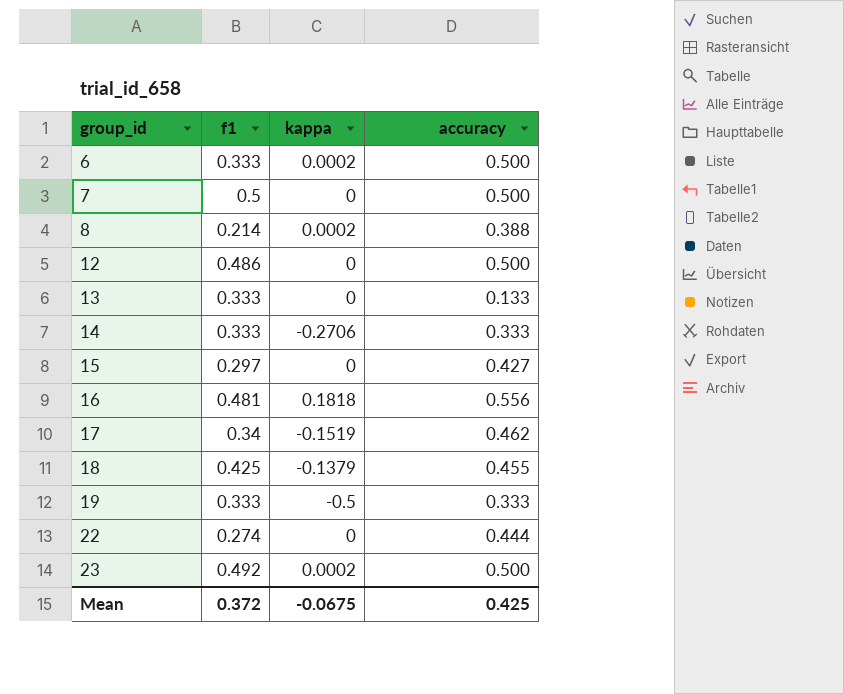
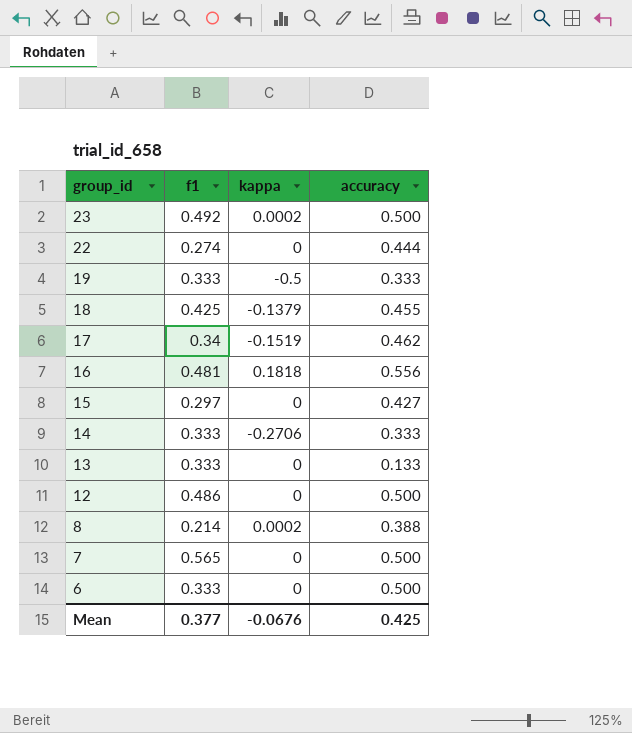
row order: group_id ascending -> group_id descending
7 | f1: 0.5 -> 0.565
6 | kappa: 0.0002 -> 0
Mean | f1: 0.372 -> 0.377
Mean | kappa: -0.0675 -> -0.0676

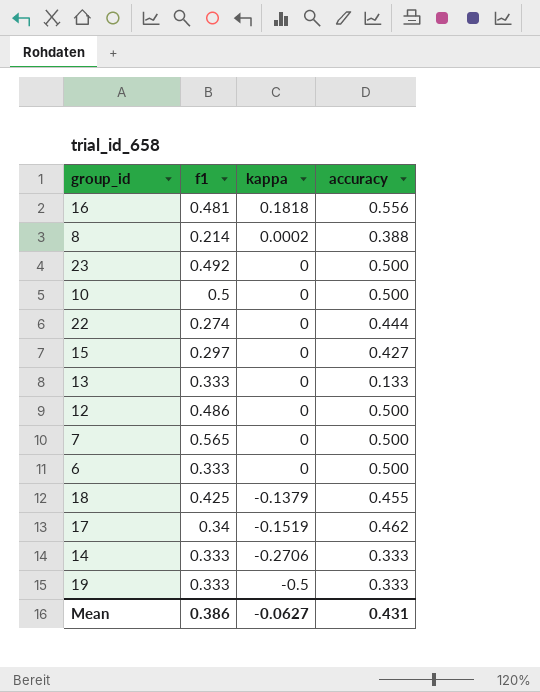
row order: group_id descending -> kappa descending
23 | kappa: 0.0002 -> 0
row 10: none -> 0.5 | 0 | 0.500
Mean | f1: 0.377 -> 0.386
Mean | kappa: -0.0676 -> -0.0627
Mean | accuracy: 0.425 -> 0.431

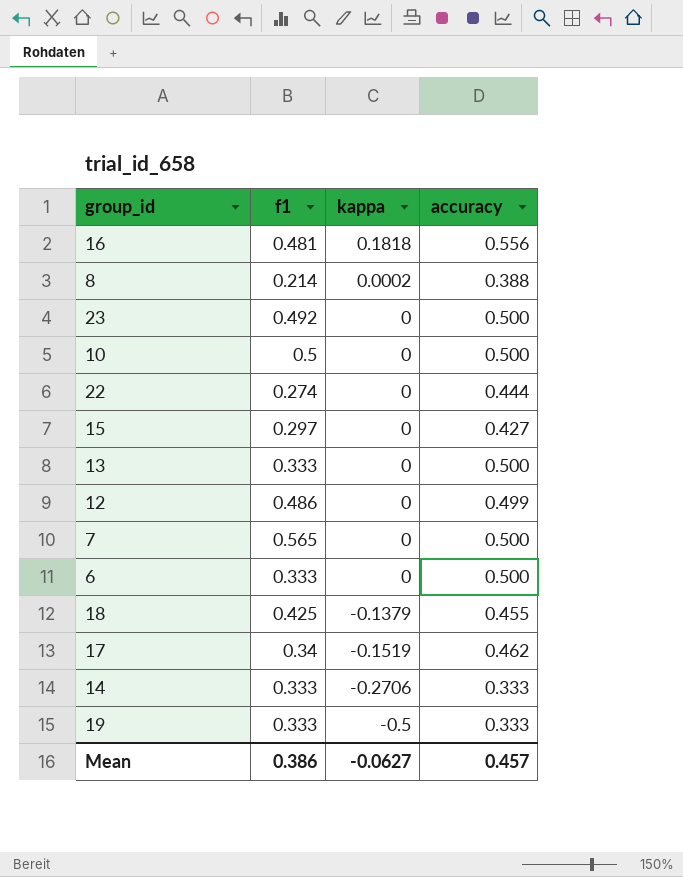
13 | accuracy: 0.133 -> 0.500
12 | accuracy: 0.500 -> 0.499
Mean | accuracy: 0.431 -> 0.457

